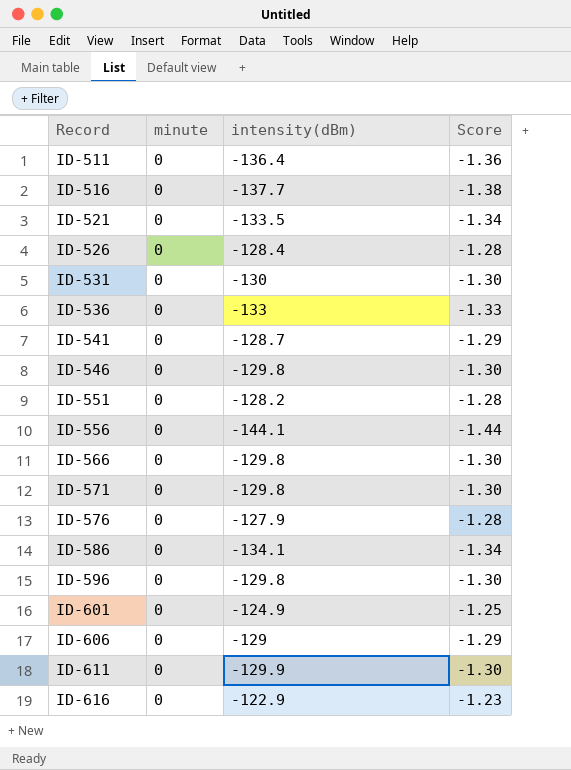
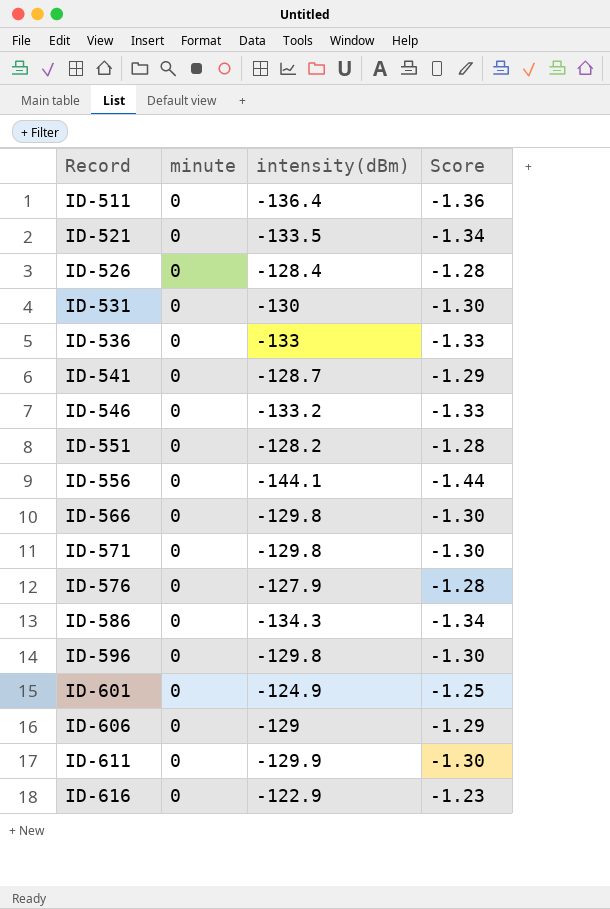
row ID-516: 0 | -137.7 | -1.38 -> none
ID-546 | intensity(dBm): -129.8 -> -133.2
ID-546 | Score: -1.30 -> -1.33
ID-586 | intensity(dBm): -134.1 -> -134.3

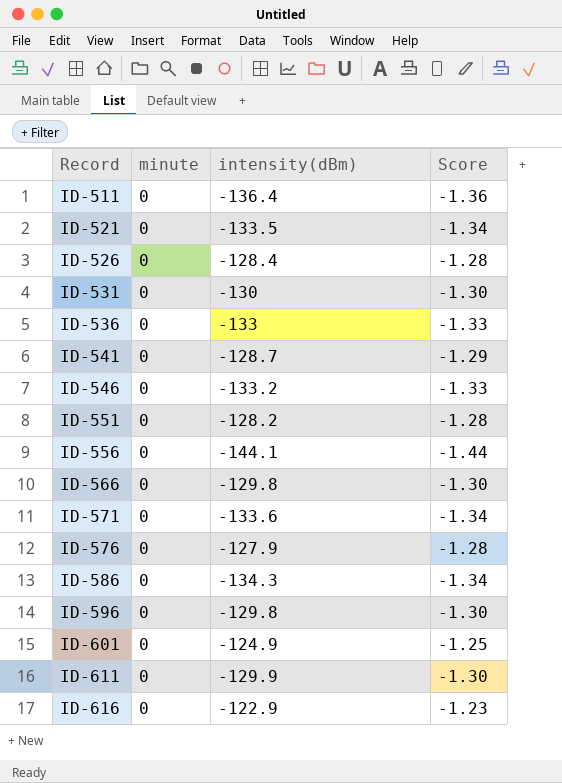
row ID-606: 0 | -129 | -1.29 -> none
ID-571 | intensity(dBm): -129.8 -> -133.6
ID-571 | Score: -1.30 -> -1.34

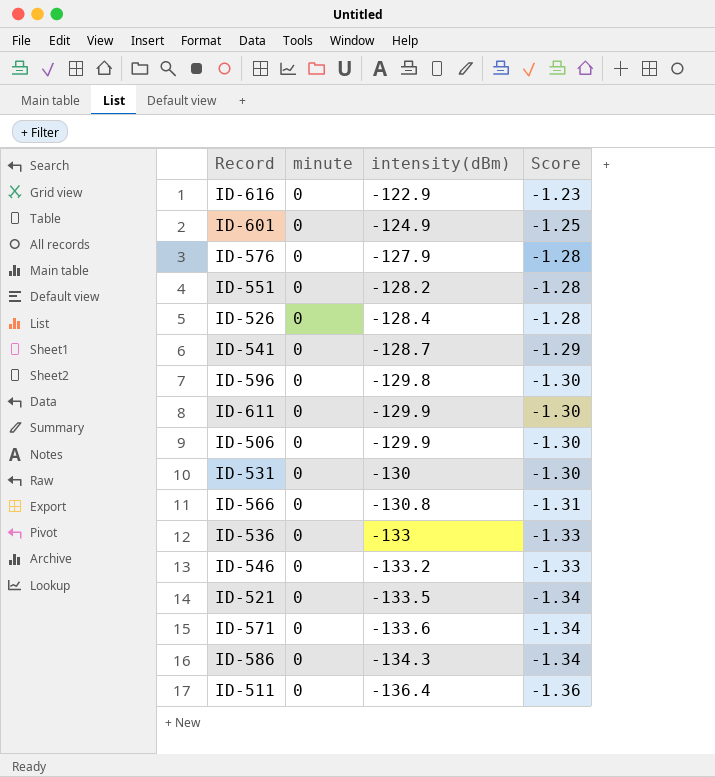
row order: Record ascending -> intensity(dBm) descending
row ID-556: 0 | -144.1 | -1.44 -> none
row ID-506: none -> 0 | -129.9 | -1.30
ID-566 | intensity(dBm): -129.8 -> -130.8
ID-566 | Score: -1.30 -> -1.31

